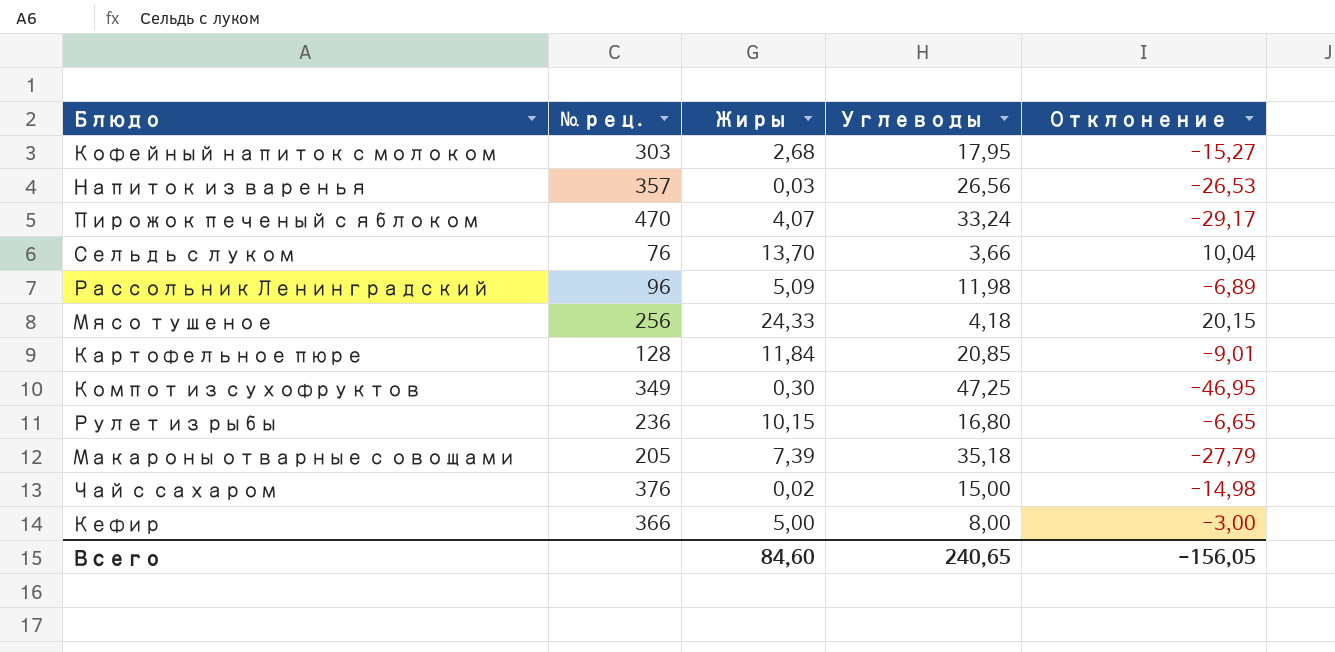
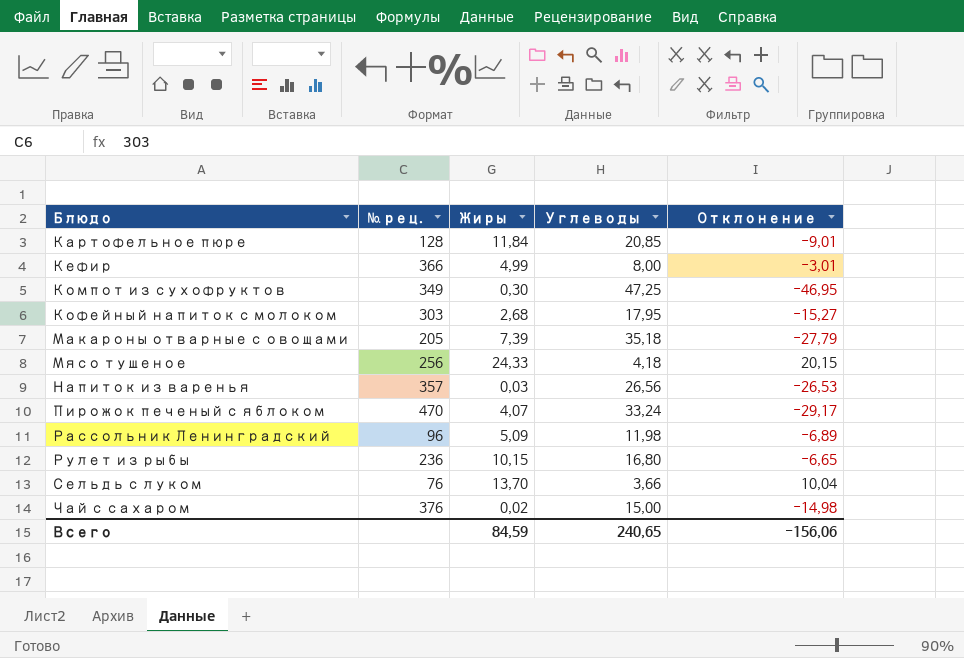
row order: none -> Блюдо ascending
Кефир | Жиры: 5,00 -> 4,99
Кефир | Отклонение: -3,00 -> -3,01
Всего | Жиры: 84,60 -> 84,59
Всего | Отклонение: -156,05 -> -156,06

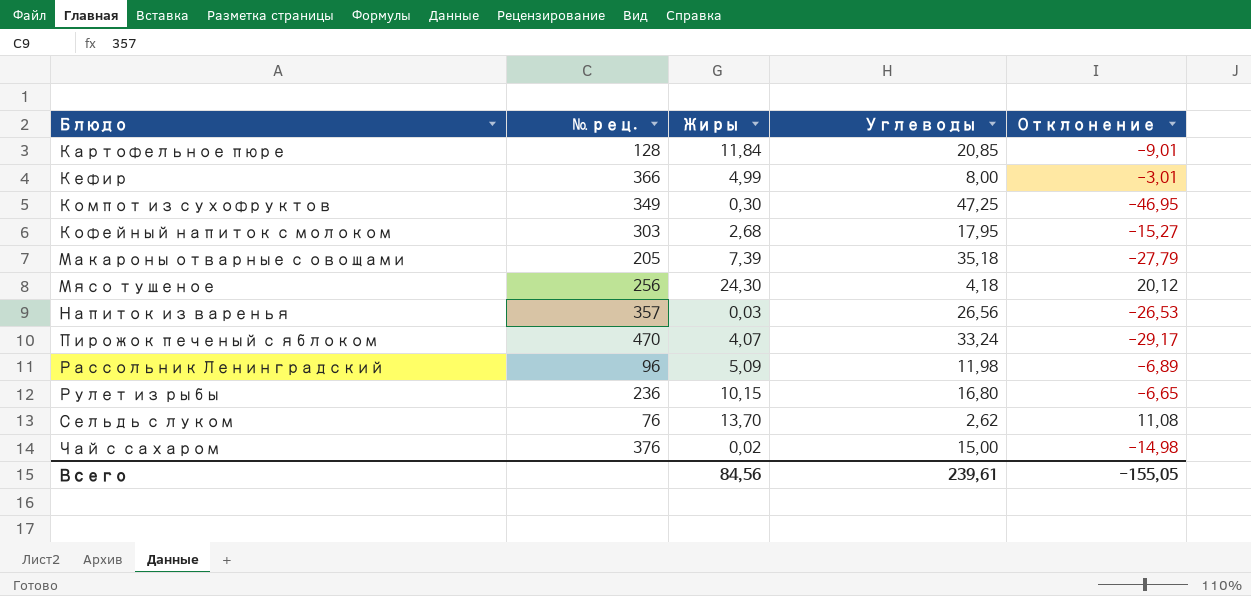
Мясо тушеное | Жиры: 24,33 -> 24,30
Мясо тушеное | Отклонение: 20,15 -> 20,12
Сельдь с луком | Углеводы: 3,66 -> 2,62
Сельдь с луком | Отклонение: 10,04 -> 11,08
Всего | Жиры: 84,59 -> 84,56
Всего | Углеводы: 240,65 -> 239,61
Всего | Отклонение: -156,06 -> -155,05

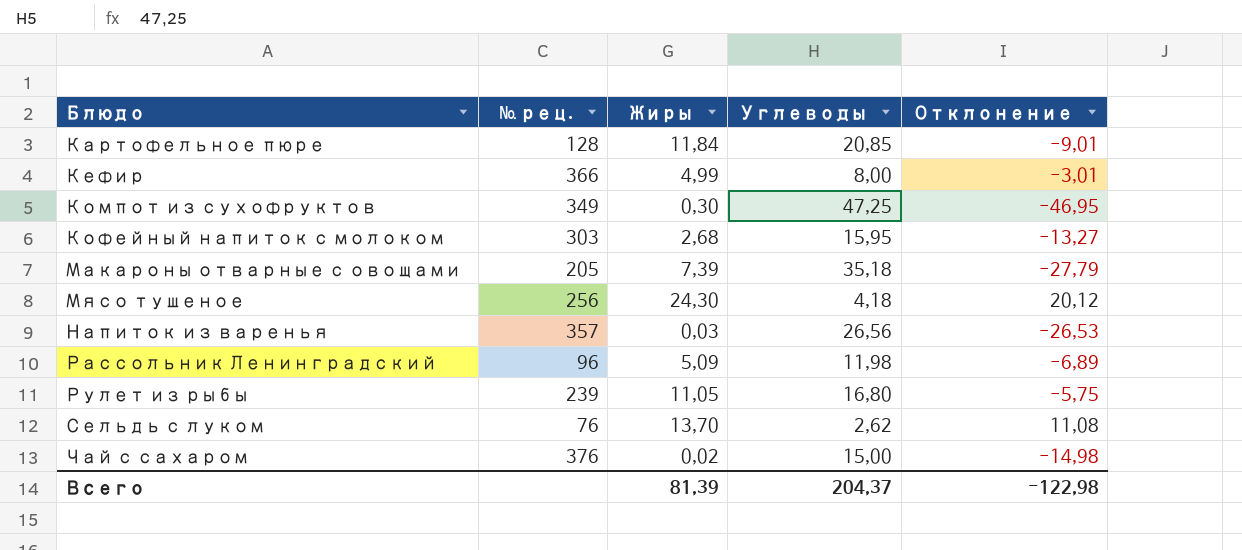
row Пирожок печеный с яблоком: 470 | 4,07 | 33,24 | -29,17 -> none
Кофейный напиток с молоком | Углеводы: 17,95 -> 15,95
Кофейный напиток с молоком | Отклонение: -15,27 -> -13,27
Рулет из рыбы | № рец.: 236 -> 239
Рулет из рыбы | Жиры: 10,15 -> 11,05
Рулет из рыбы | Отклонение: -6,65 -> -5,75
Всего | Жиры: 84,56 -> 81,39
Всего | Углеводы: 239,61 -> 204,37
Всего | Отклонение: -155,05 -> -122,98

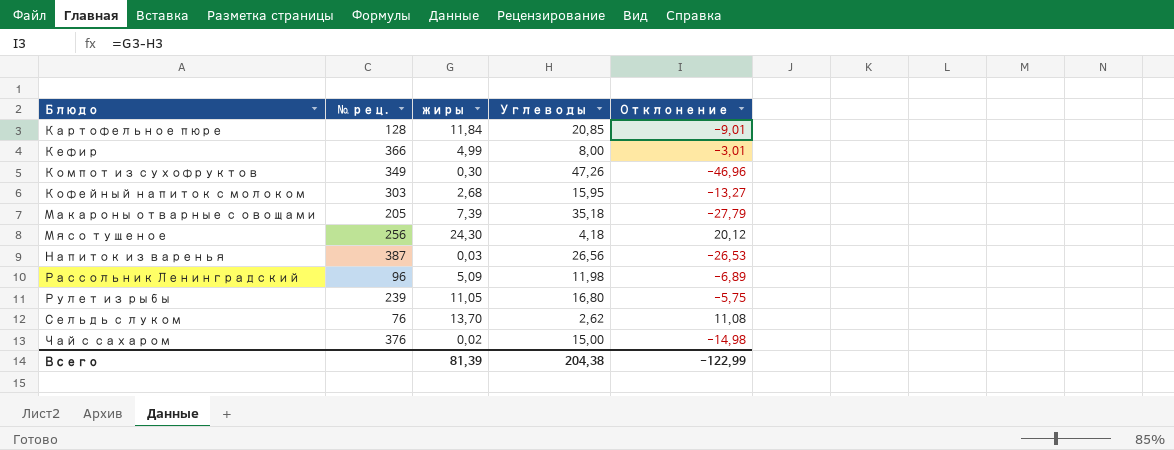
column name: Жиры -> жиры
Компот из сухофруктов | Углеводы: 47,25 -> 47,26
Компот из сухофруктов | Отклонение: -46,95 -> -46,96
Напиток из варенья | № рец.: 357 -> 387
Всего | Углеводы: 204,37 -> 204,38
Всего | Отклонение: -122,98 -> -122,99

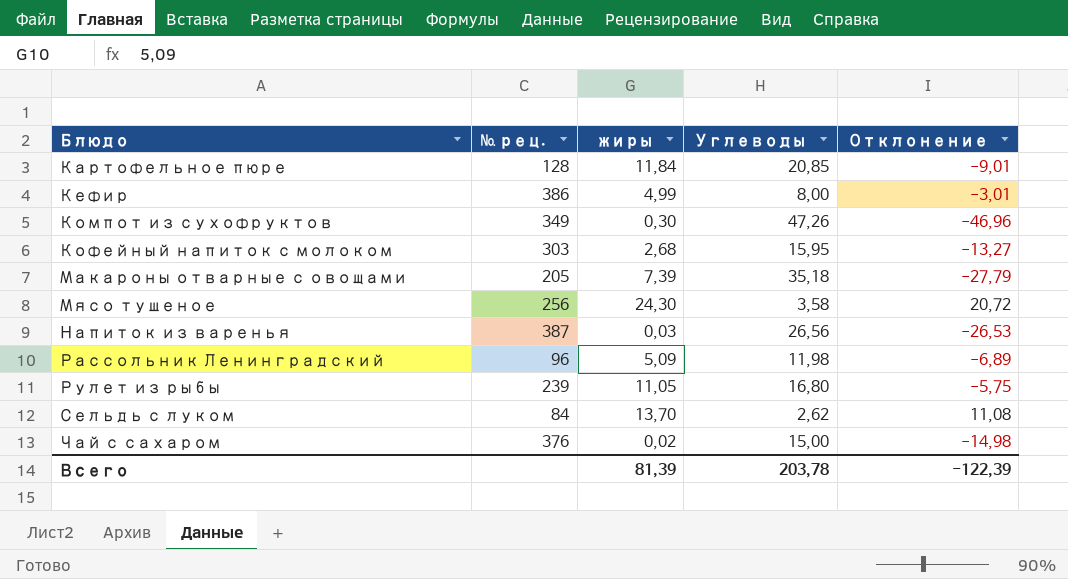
Кефир | № рец.: 366 -> 386
Мясо тушеное | Углеводы: 4,18 -> 3,58
Мясо тушеное | Отклонение: 20,12 -> 20,72
Сельдь с луком | № рец.: 76 -> 84
Всего | Углеводы: 204,38 -> 203,78
Всего | Отклонение: -122,99 -> -122,39

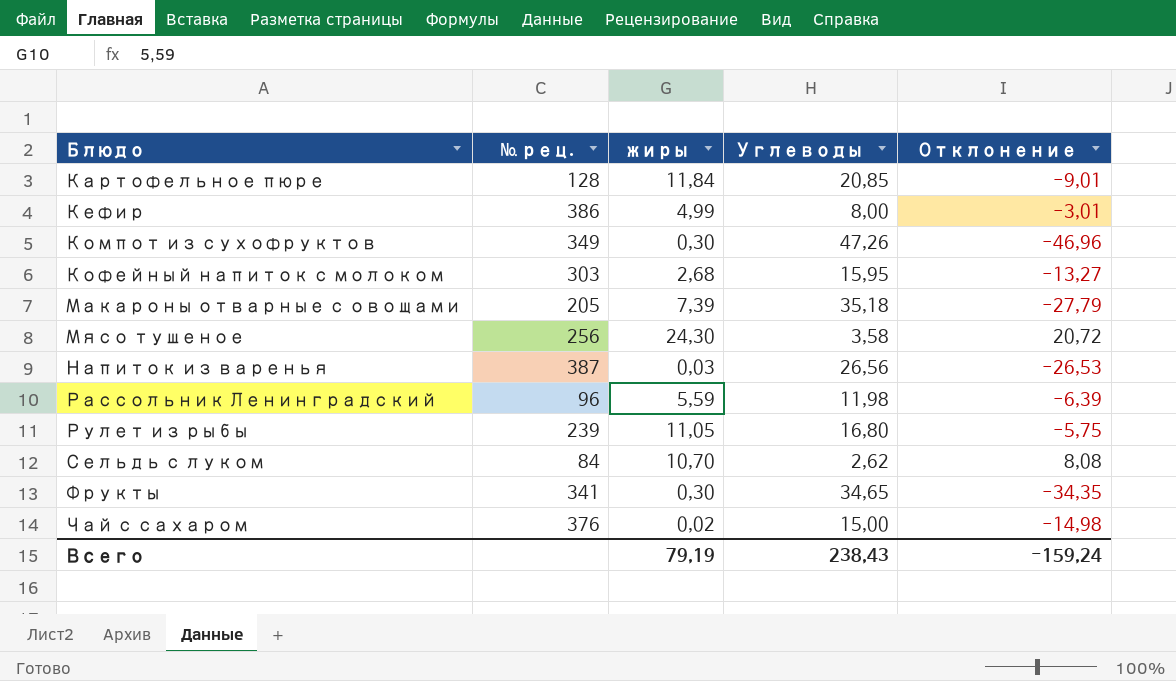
Рассольник Ленинградский | жиры: 5,09 -> 5,59
Рассольник Ленинградский | Отклонение: -6,89 -> -6,39
Сельдь с луком | жиры: 13,70 -> 10,70
Сельдь с луком | Отклонение: 11,08 -> 8,08
row Фрукты: none -> 341 | 0,30 | 34,65 | -34,35
Всего | жиры: 81,39 -> 79,19
Всего | Углеводы: 203,78 -> 238,43
Всего | Отклонение: -122,39 -> -159,24

